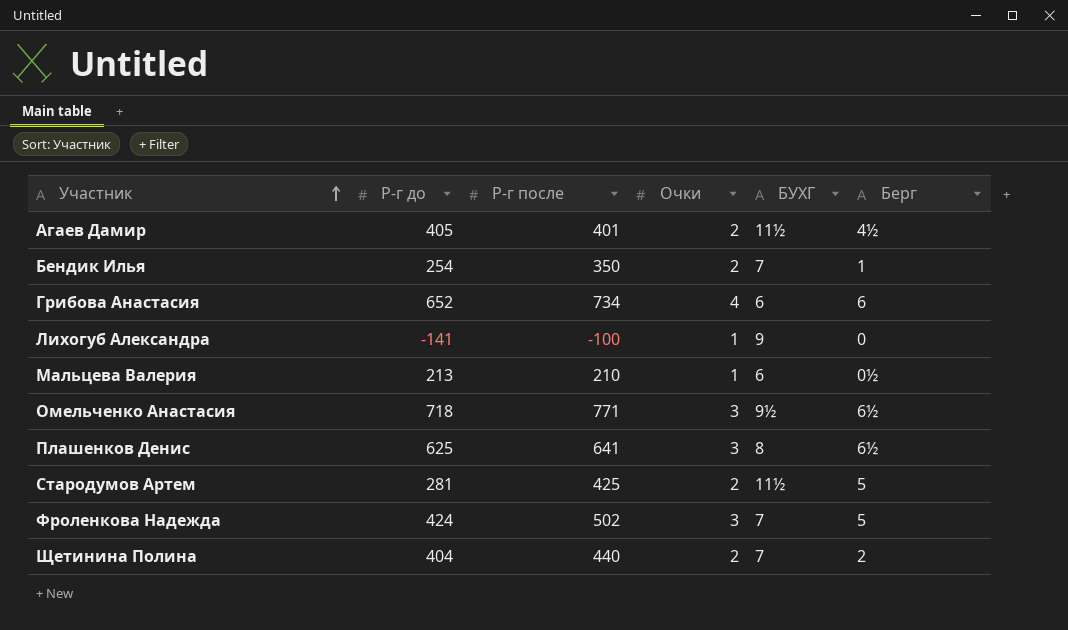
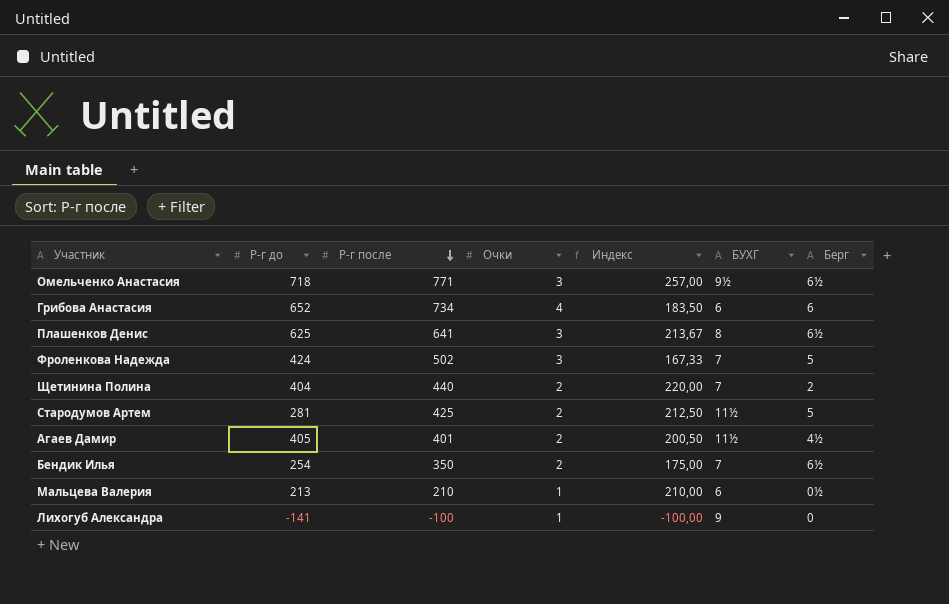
row order: Участник ascending -> Р-г после descending
column Индекс | formula: none -> [Р-г после] / [Очки]
Бендик Илья | Берг: 1 -> 6½

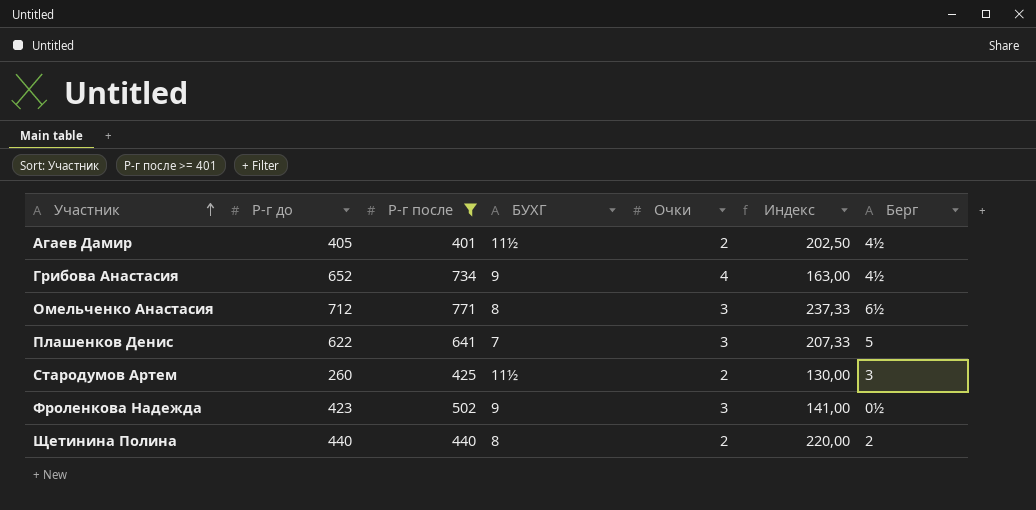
filter: none -> Р-г после >= 401
row order: Р-г после descending -> Участник ascending
column БУХГ | position: 6 -> 4
column Индекс | formula: [Р-г после] / [Очки] -> [Р-г до] / [Очки]
Грибова Анастасия | БУХГ: 6 -> 9
Грибова Анастасия | Берг: 6 -> 4½
Омельченко Анастасия | Р-г до: 718 -> 712
Омельченко Анастасия | БУХГ: 9½ -> 8
Плашенков Денис | Р-г до: 625 -> 622
Плашенков Денис | БУХГ: 8 -> 7
Плашенков Денис | Берг: 6½ -> 5
Стародумов Артем | Р-г до: 281 -> 260
Стародумов Артем | Берг: 5 -> 3
Фроленкова Надежда | Р-г до: 424 -> 423
Фроленкова Надежда | БУХГ: 7 -> 9
Фроленкова Надежда | Берг: 5 -> 0½
Щетинина Полина | Р-г до: 404 -> 440
Щетинина Полина | БУХГ: 7 -> 8

